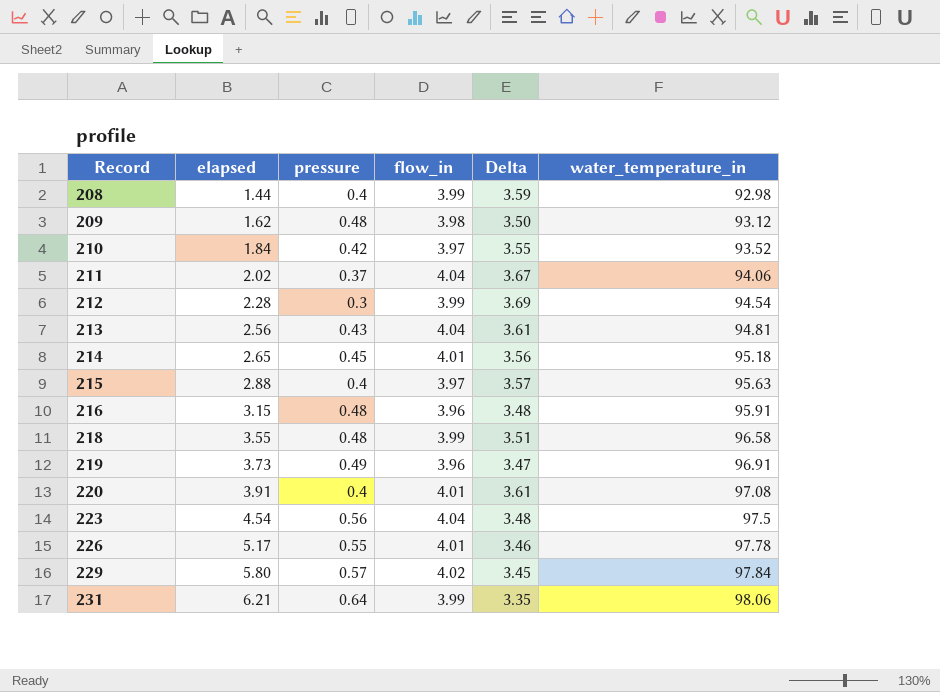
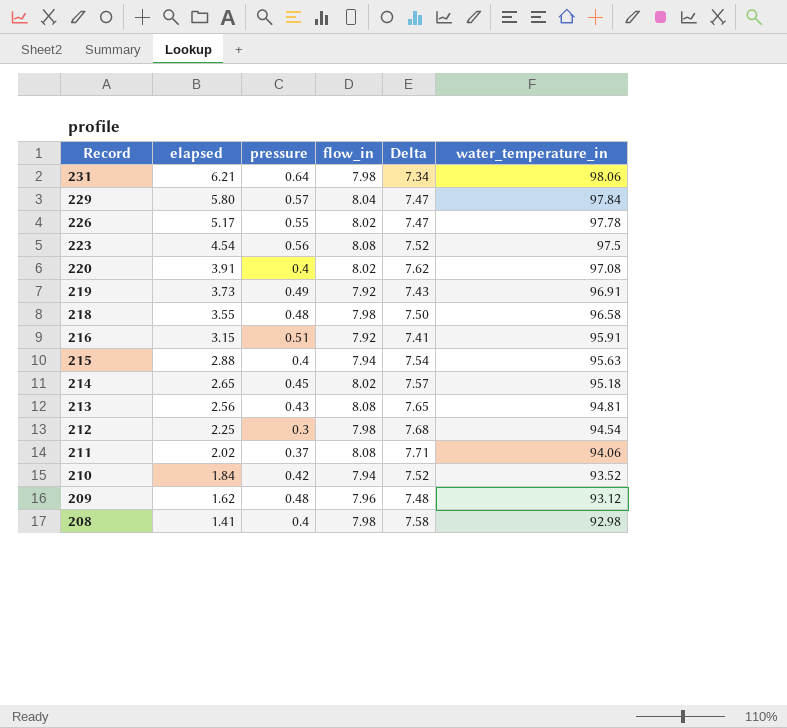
row order: Record ascending -> Record descending
231 | flow_in: 3.99 -> 7.98
231 | Delta: 3.35 -> 7.34
229 | flow_in: 4.02 -> 8.04
229 | Delta: 3.45 -> 7.47
226 | flow_in: 4.01 -> 8.02
226 | Delta: 3.46 -> 7.47
223 | flow_in: 4.04 -> 8.08
223 | Delta: 3.48 -> 7.52
220 | flow_in: 4.01 -> 8.02
220 | Delta: 3.61 -> 7.62
219 | flow_in: 3.96 -> 7.92
219 | Delta: 3.47 -> 7.43
218 | flow_in: 3.99 -> 7.98
218 | Delta: 3.51 -> 7.50
216 | pressure: 0.48 -> 0.51
216 | flow_in: 3.96 -> 7.92
216 | Delta: 3.48 -> 7.41
215 | flow_in: 3.97 -> 7.94
215 | Delta: 3.57 -> 7.54
214 | flow_in: 4.01 -> 8.02
214 | Delta: 3.56 -> 7.57
213 | flow_in: 4.04 -> 8.08
213 | Delta: 3.61 -> 7.65
212 | elapsed: 2.28 -> 2.25
212 | flow_in: 3.99 -> 7.98
212 | Delta: 3.69 -> 7.68
211 | flow_in: 4.04 -> 8.08
211 | Delta: 3.67 -> 7.71
210 | flow_in: 3.97 -> 7.94
210 | Delta: 3.55 -> 7.52
209 | flow_in: 3.98 -> 7.96
209 | Delta: 3.50 -> 7.48
208 | elapsed: 1.44 -> 1.41
208 | flow_in: 3.99 -> 7.98
208 | Delta: 3.59 -> 7.58

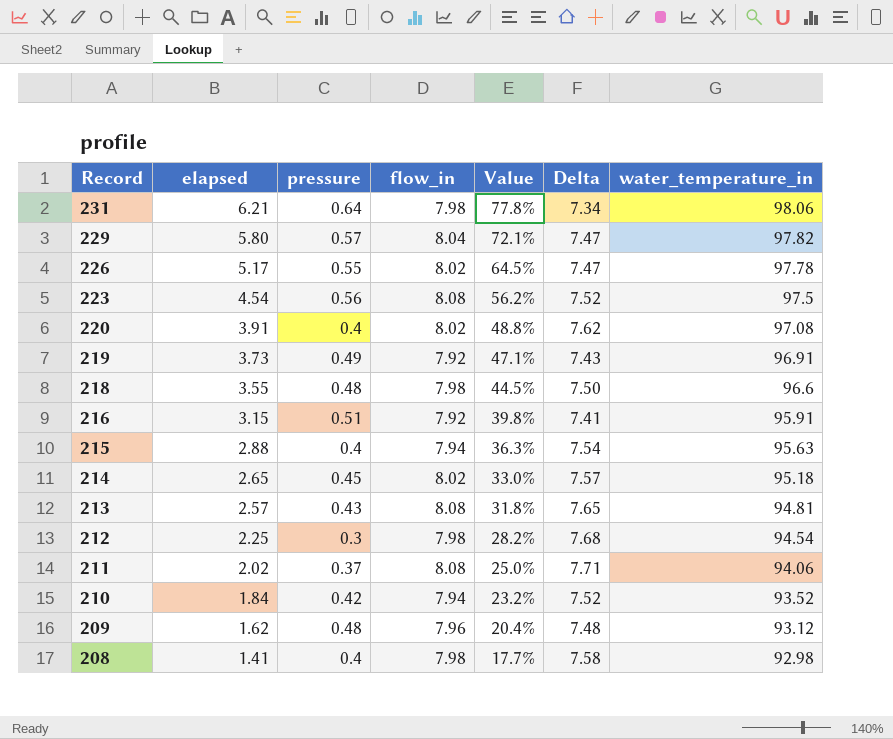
column Value | formula: none -> [elapsed] / [flow_in]
229 | water_temperature_in: 97.84 -> 97.82
218 | water_temperature_in: 96.58 -> 96.6
213 | elapsed: 2.56 -> 2.57

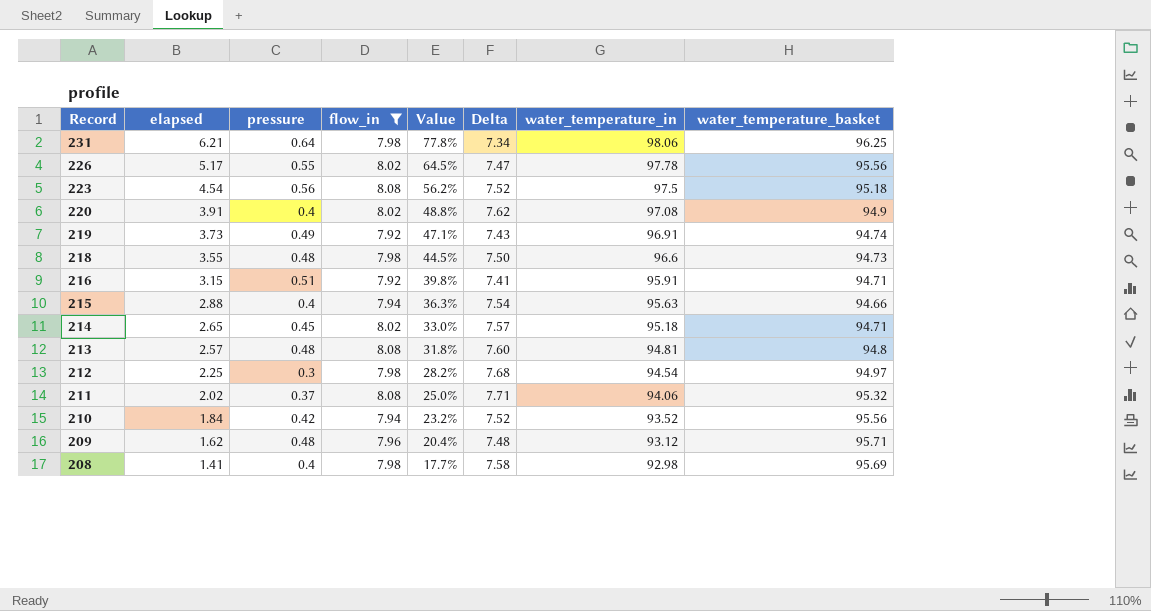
filter: none -> flow_in != 8.04
column water_temperature_basket | position: none -> 8
213 | pressure: 0.43 -> 0.48
213 | Delta: 7.65 -> 7.60

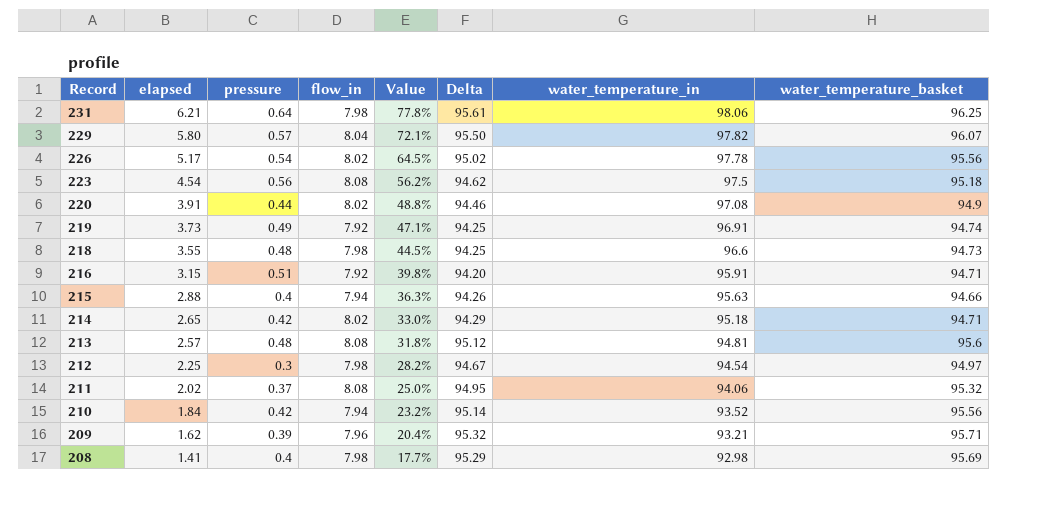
filter: flow_in != 8.04 -> none
column Delta | formula: [flow_in] - [pressure] -> [water_temperature_basket] - [pressure]
226 | pressure: 0.55 -> 0.54
220 | pressure: 0.4 -> 0.44
214 | pressure: 0.45 -> 0.42
213 | water_temperature_basket: 94.8 -> 95.6
209 | pressure: 0.48 -> 0.39
209 | water_temperature_in: 93.12 -> 93.21

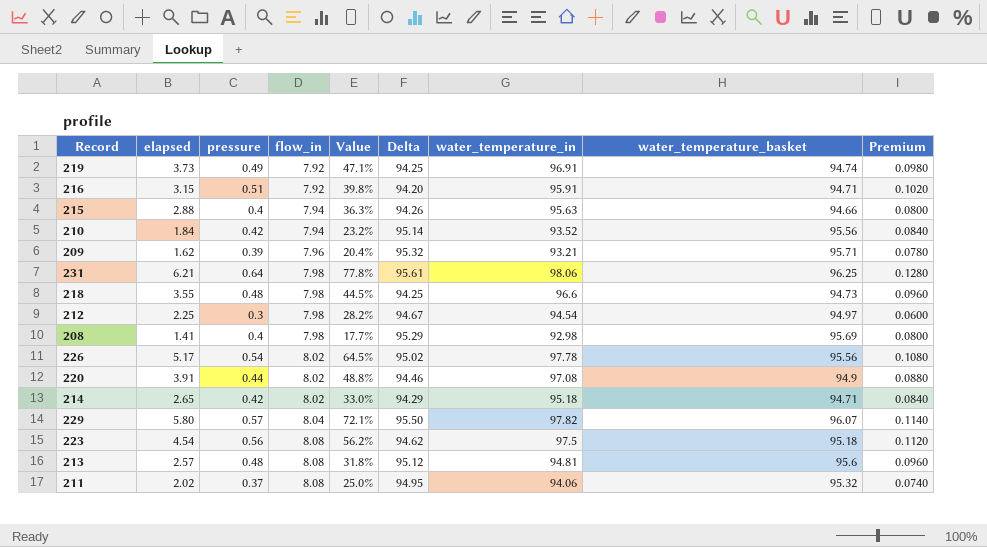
row order: Record descending -> flow_in ascending
column Premium | formula: none -> [pressure] * 0.2

